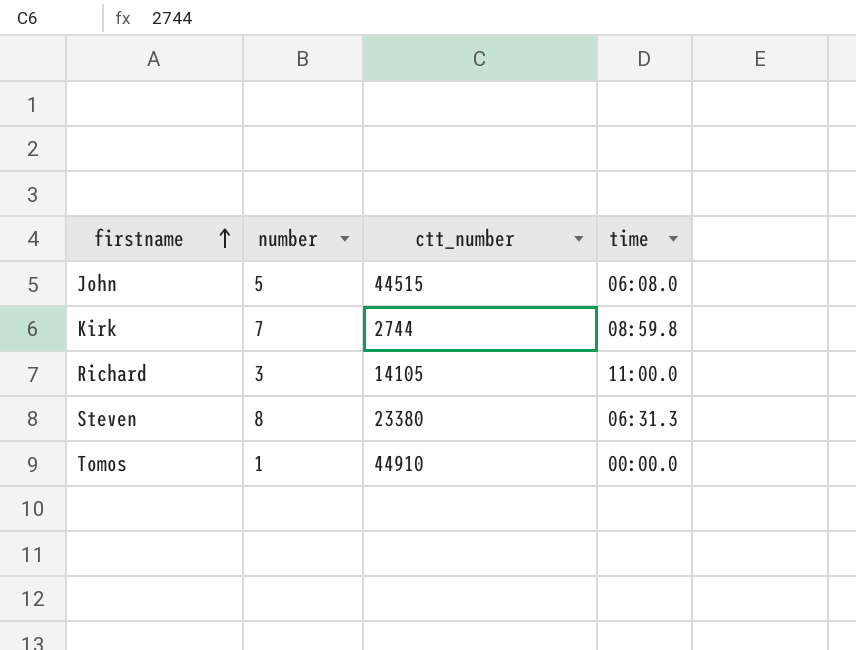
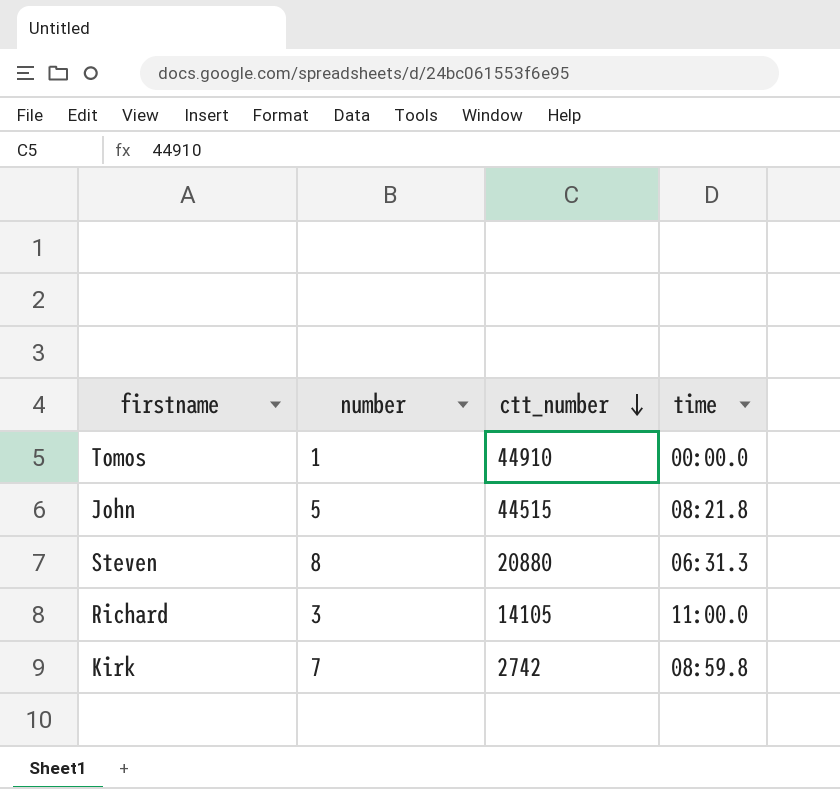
row order: firstname ascending -> ctt_number descending
John | time: 06:08.0 -> 08:21.8
Steven | ctt_number: 23380 -> 20880
Kirk | ctt_number: 2744 -> 2742

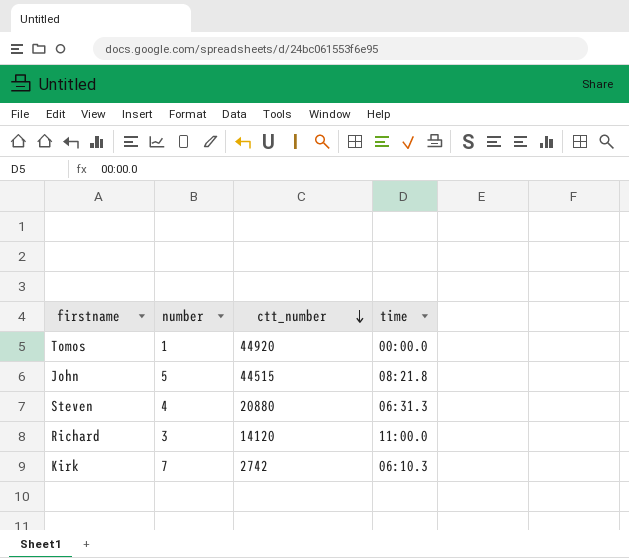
Tomos | ctt_number: 44910 -> 44920
Steven | number: 8 -> 4
Richard | ctt_number: 14105 -> 14120
Kirk | time: 08:59.8 -> 06:10.3

